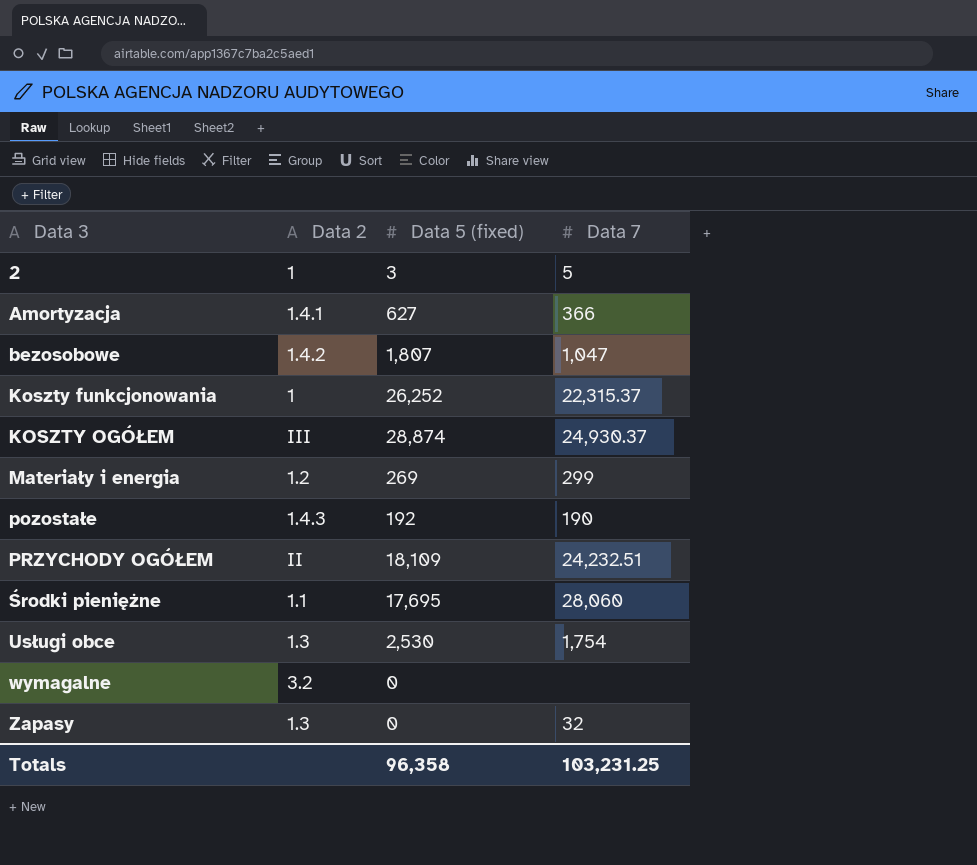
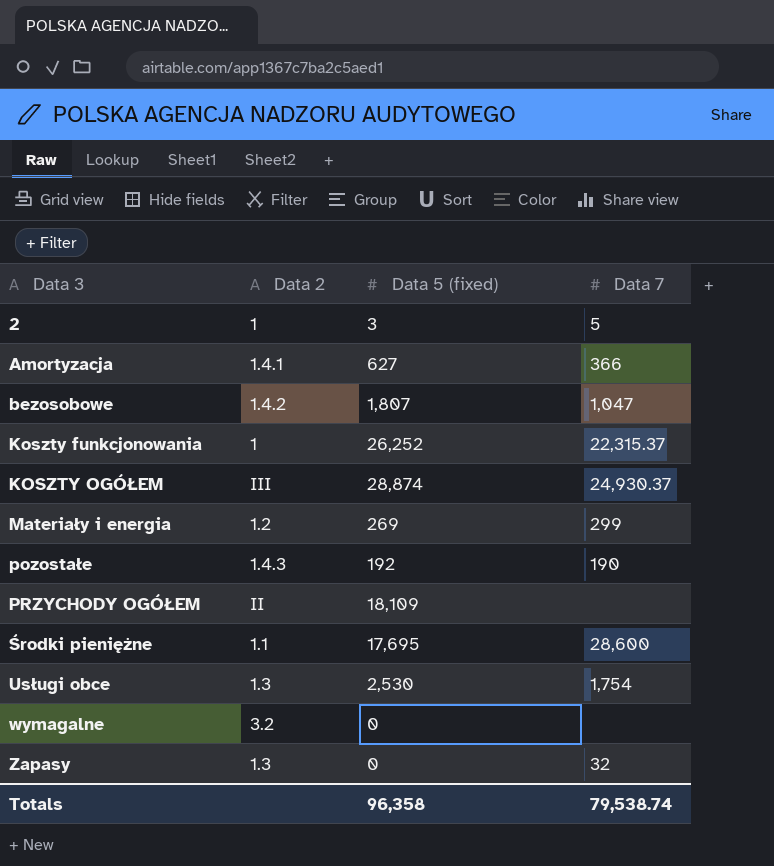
PRZYCHODY OGÓŁEM | Data 7: 24,232.51 -> none
Środki pieniężne | Data 7: 28,060 -> 28,600
Totals | Data 7: 103,231.25 -> 79,538.74

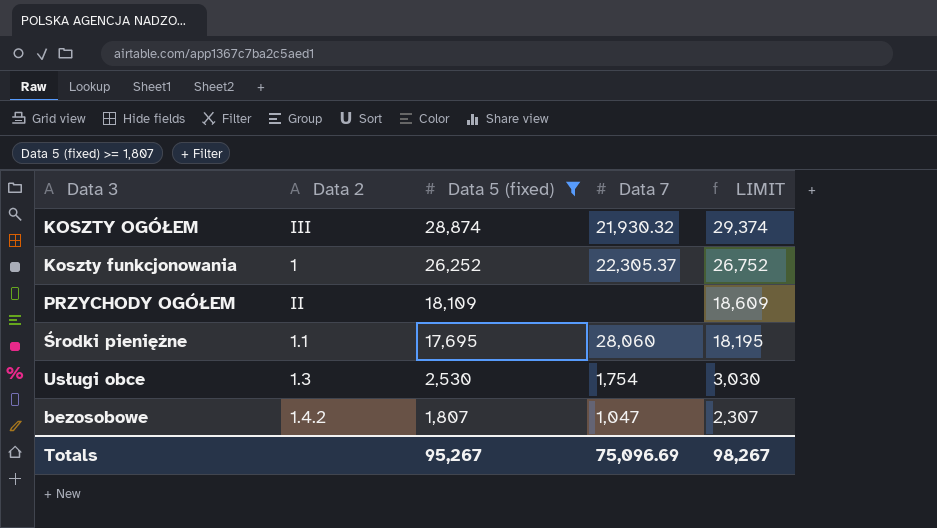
filter: none -> Data 5 (fixed) >= 1,807
row order: Data 3 ascending -> Data 5 (fixed) descending
column LIMIT | formula: none -> [Data 5 (fixed)] + 500
KOSZTY OGÓŁEM | Data 7: 24,930.37 -> 21,930.32
Koszty funkcjonowania | Data 7: 22,315.37 -> 22,305.37
Środki pieniężne | Data 7: 28,600 -> 28,060
Totals | Data 5 (fixed): 96,358 -> 95,267
Totals | Data 7: 79,538.74 -> 75,096.69

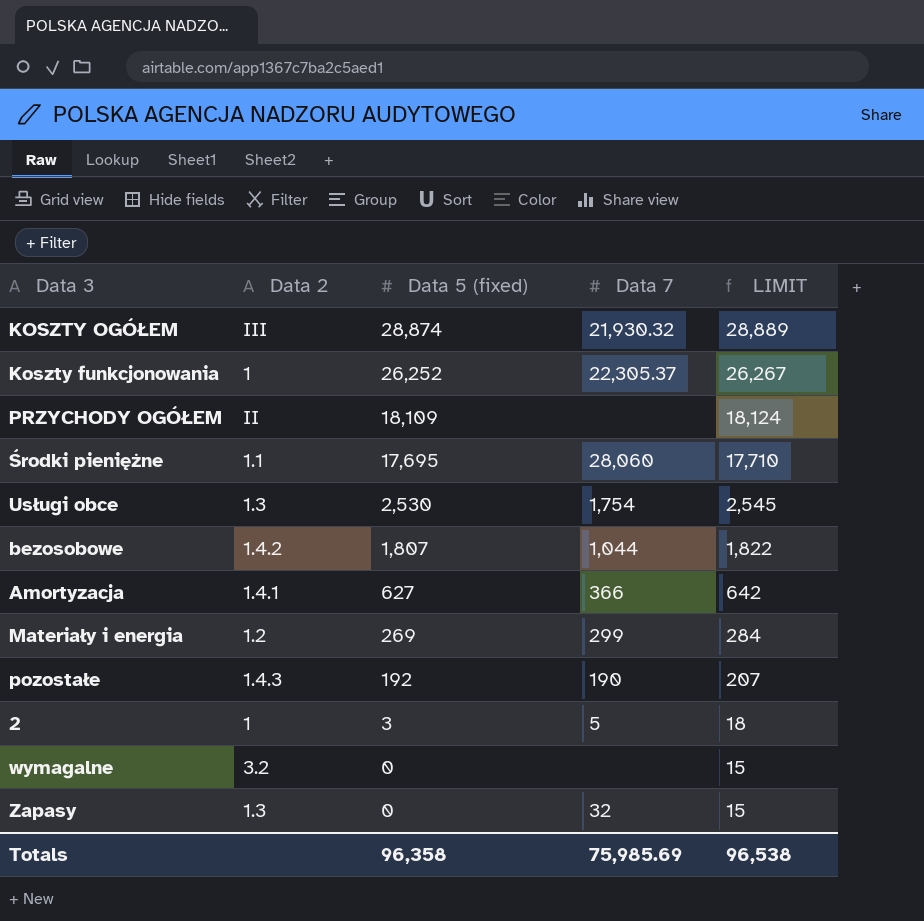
filter: Data 5 (fixed) >= 1,807 -> none
column LIMIT | formula: [Data 5 (fixed)] + 500 -> [Data 5 (fixed)] + 15
bezosobowe | Data 7: 1,047 -> 1,044
Totals | Data 5 (fixed): 95,267 -> 96,358
Totals | Data 7: 75,096.69 -> 75,985.69
Totals | LIMIT: 98,267 -> 96,538

